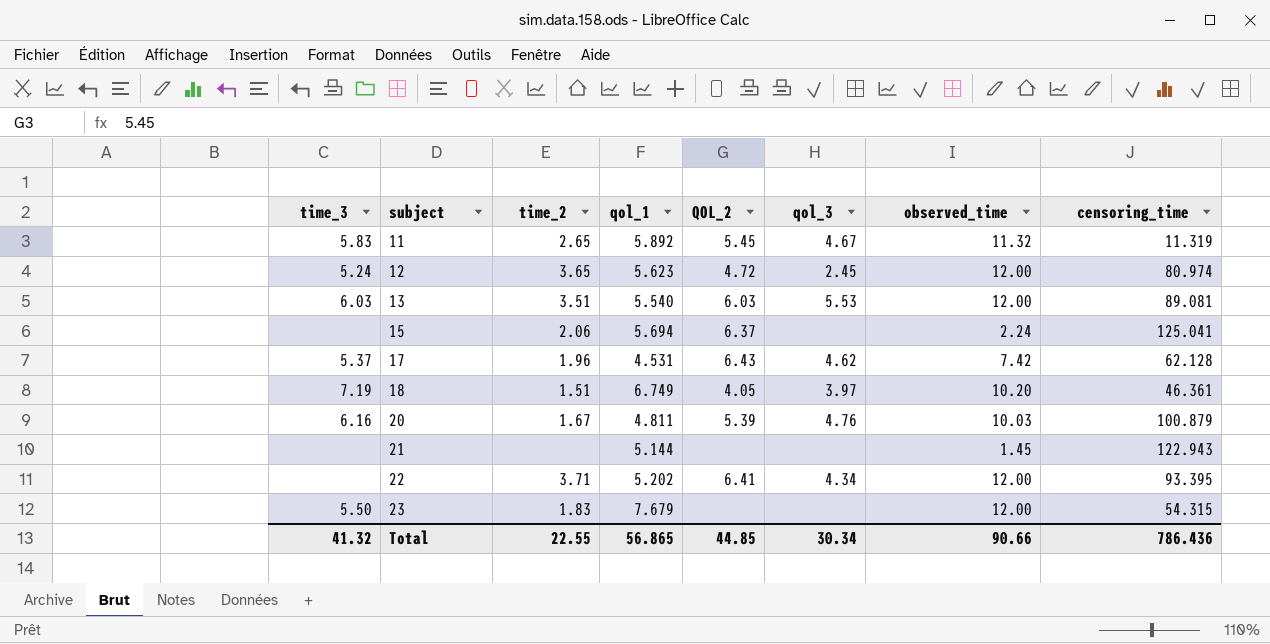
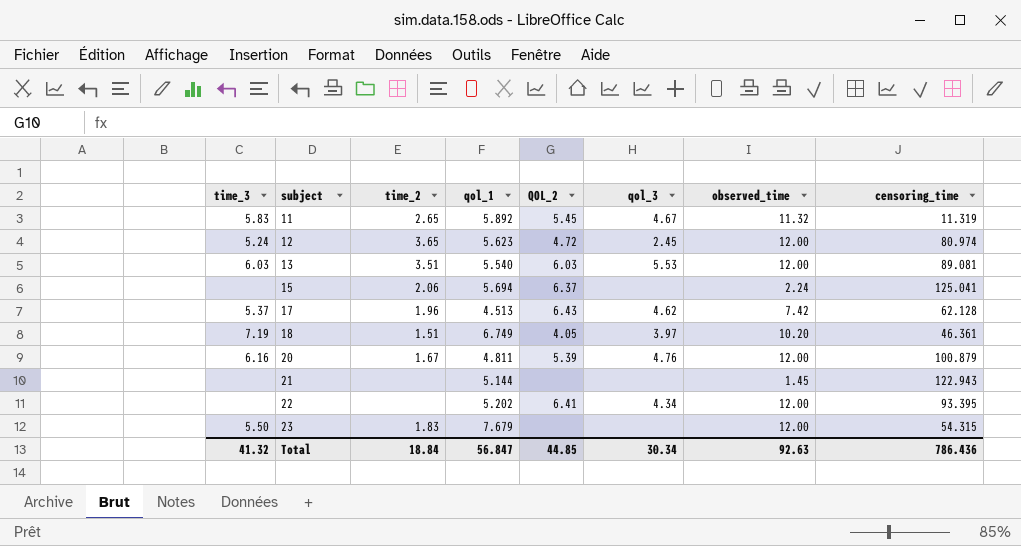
17 | qol_1: 4.531 -> 4.513
20 | observed_time: 10.03 -> 12.00
22 | time_2: 3.71 -> none
Total | time_2: 22.55 -> 18.84
Total | qol_1: 56.865 -> 56.847
Total | observed_time: 90.66 -> 92.63

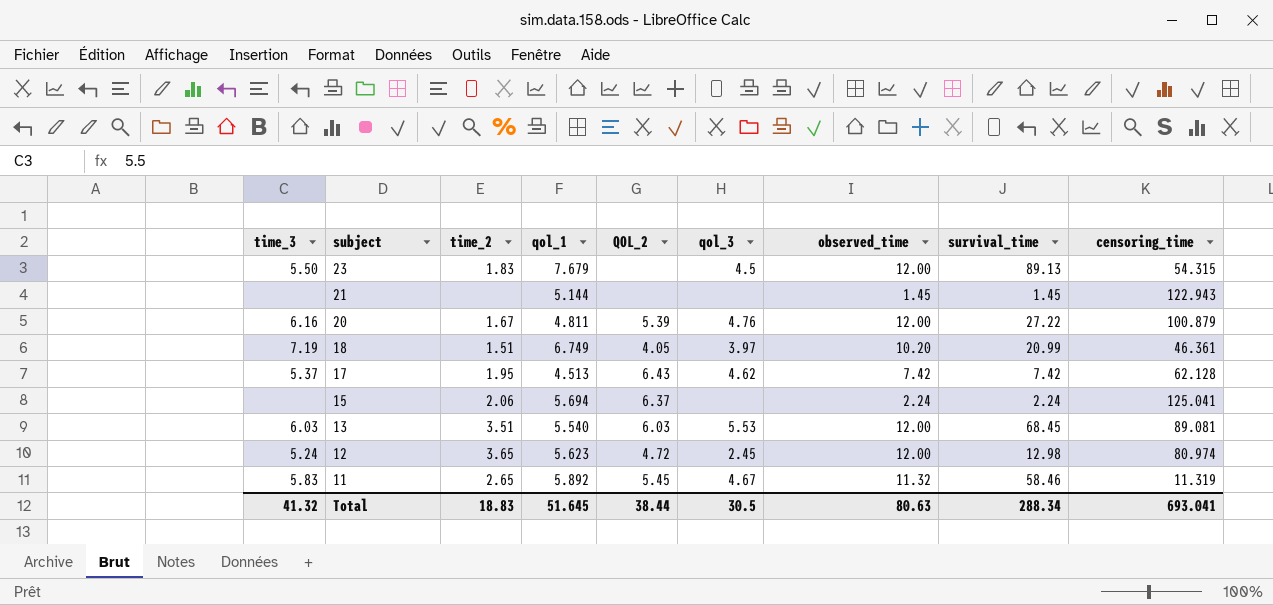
row order: subject ascending -> subject descending
column survival_time | position: none -> 8
row 22: none | none | 5.202 | 6.41 | 4.34 | 12.00 | 93.395 -> none
23 | qol_3: none -> 4.5
17 | time_2: 1.96 -> 1.95
Total | time_2: 18.84 -> 18.83
Total | qol_1: 56.847 -> 51.645
Total | QOL_2: 44.85 -> 38.44
Total | qol_3: 30.34 -> 30.5
Total | observed_time: 92.63 -> 80.63
Total | censoring_time: 786.436 -> 693.041

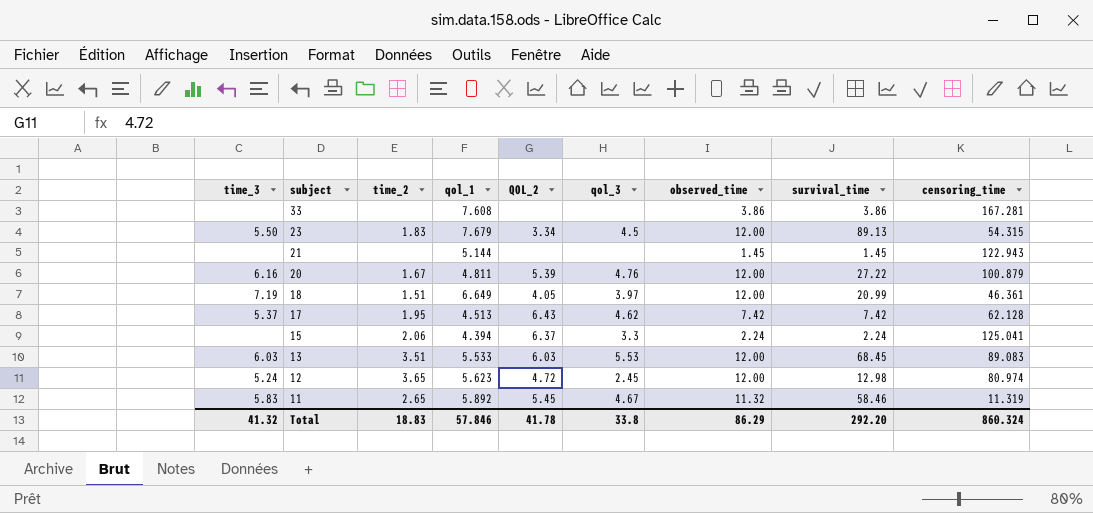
row 33: none -> none | none | 7.608 | none | none | 3.86 | 3.86 | 167.281
23 | QOL_2: none -> 3.34
18 | qol_1: 6.749 -> 6.649
18 | observed_time: 10.20 -> 12.00
15 | qol_1: 5.694 -> 4.394
15 | qol_3: none -> 3.3
13 | qol_1: 5.540 -> 5.533
13 | censoring_time: 89.081 -> 89.083
Total | qol_1: 51.645 -> 57.846
Total | QOL_2: 38.44 -> 41.78
Total | qol_3: 30.5 -> 33.8
Total | observed_time: 80.63 -> 86.29
Total | survival_time: 288.34 -> 292.20
Total | censoring_time: 693.041 -> 860.324

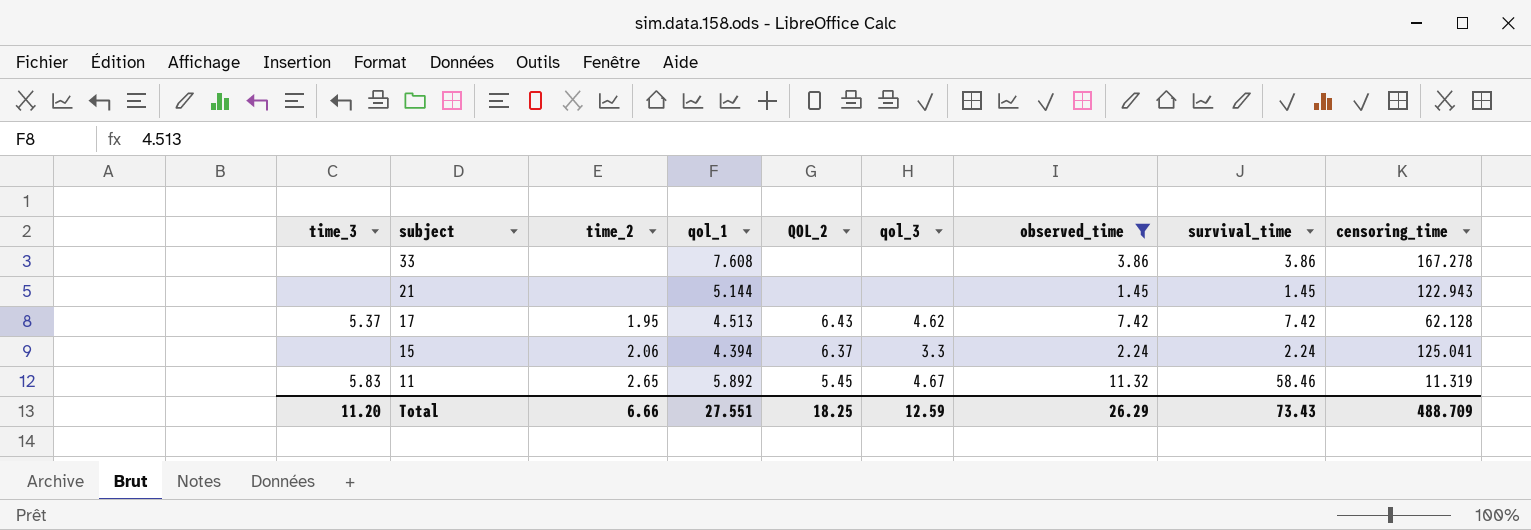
filter: none -> observed_time != 12.00
33 | censoring_time: 167.281 -> 167.278
Total | time_3: 41.32 -> 11.20
Total | time_2: 18.83 -> 6.66
Total | qol_1: 57.846 -> 27.551
Total | QOL_2: 41.78 -> 18.25
Total | qol_3: 33.8 -> 12.59
Total | observed_time: 86.29 -> 26.29
Total | survival_time: 292.20 -> 73.43
Total | censoring_time: 860.324 -> 488.709

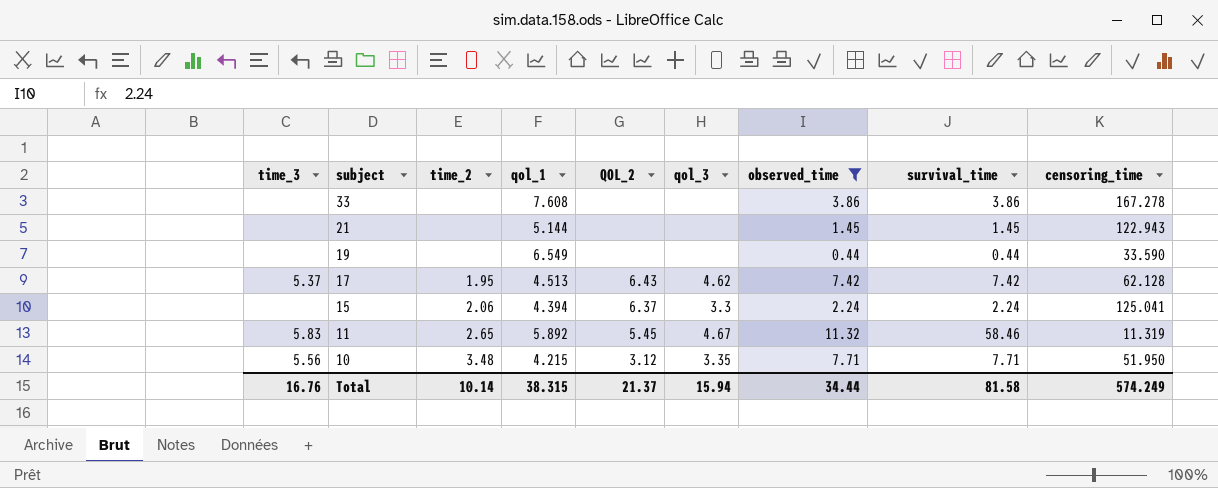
row 19: none -> none | none | 6.549 | none | none | 0.44 | 0.44 | 33.590
row 10: none -> 5.56 | 3.48 | 4.215 | 3.12 | 3.35 | 7.71 | 7.71 | 51.950
Total | time_3: 11.20 -> 16.76
Total | time_2: 6.66 -> 10.14
Total | qol_1: 27.551 -> 38.315
Total | QOL_2: 18.25 -> 21.37
Total | qol_3: 12.59 -> 15.94
Total | observed_time: 26.29 -> 34.44
Total | survival_time: 73.43 -> 81.58
Total | censoring_time: 488.709 -> 574.249

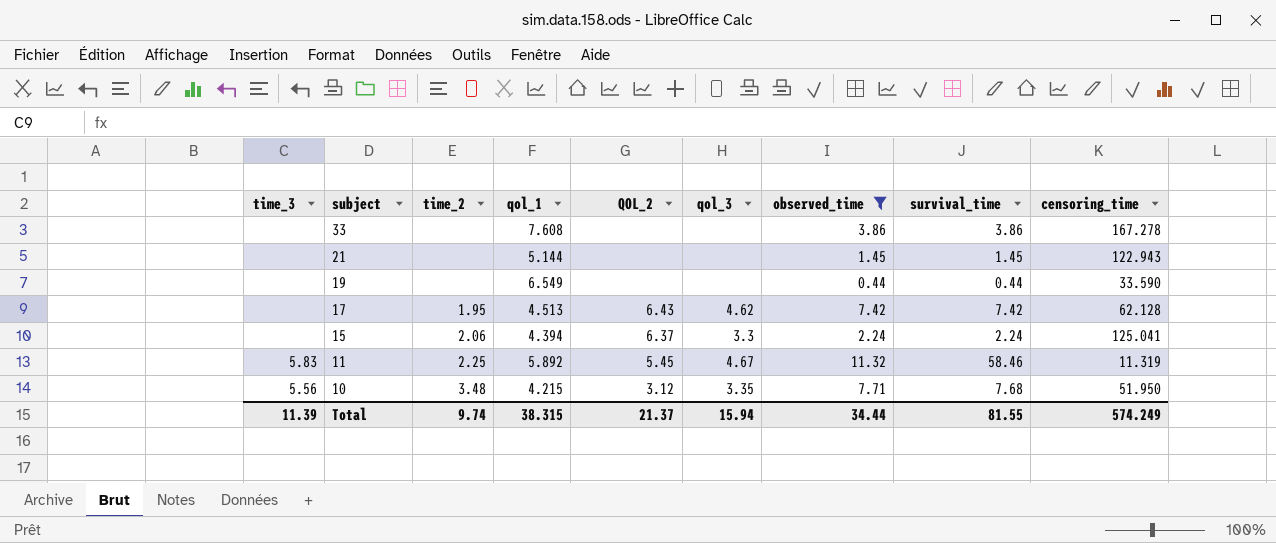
17 | time_3: 5.37 -> none
11 | time_2: 2.65 -> 2.25
10 | survival_time: 7.71 -> 7.68
Total | time_3: 16.76 -> 11.39
Total | time_2: 10.14 -> 9.74
Total | survival_time: 81.58 -> 81.55

